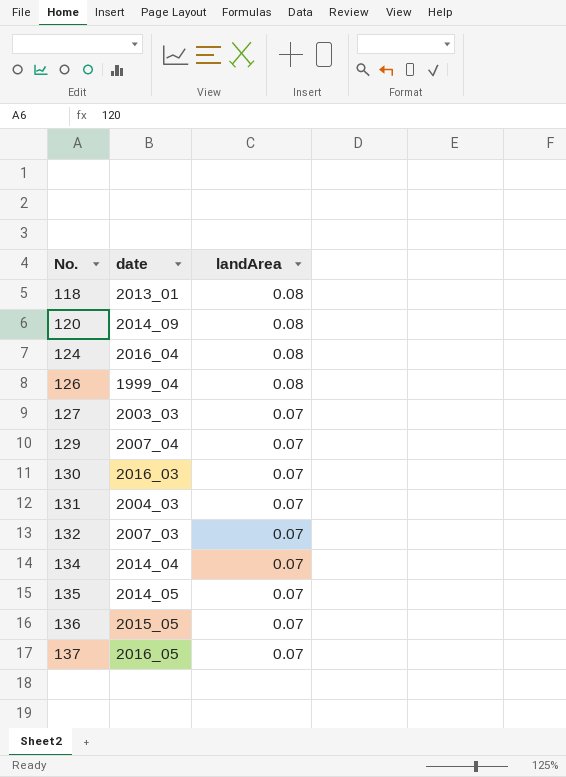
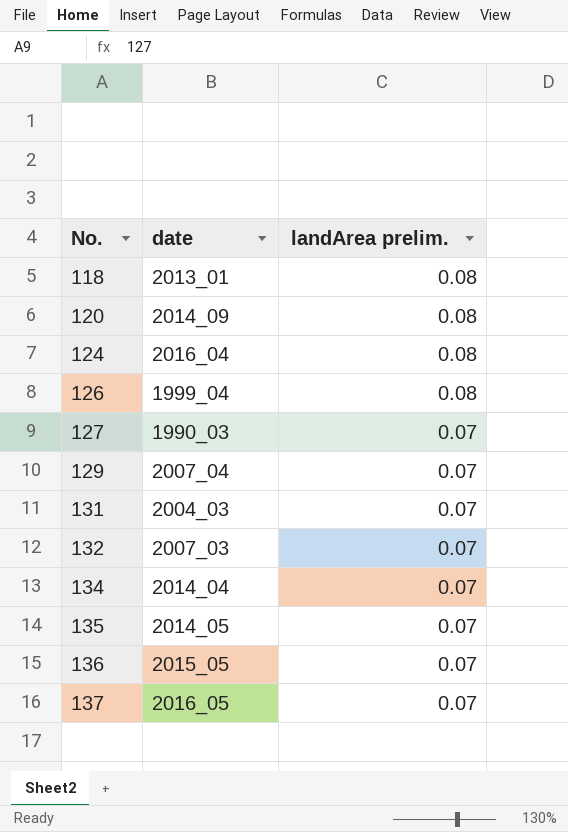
column name: landArea -> landArea prelim.
row 130: 2016_03 | 0.07 -> none
127 | date: 2003_03 -> 1990_03

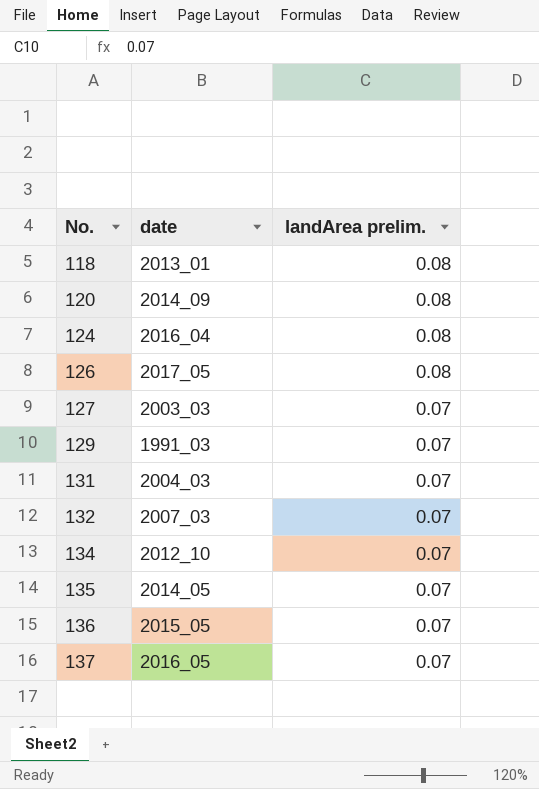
126 | date: 1999_04 -> 2017_05
127 | date: 1990_03 -> 2003_03
129 | date: 2007_04 -> 1991_03
134 | date: 2014_04 -> 2012_10

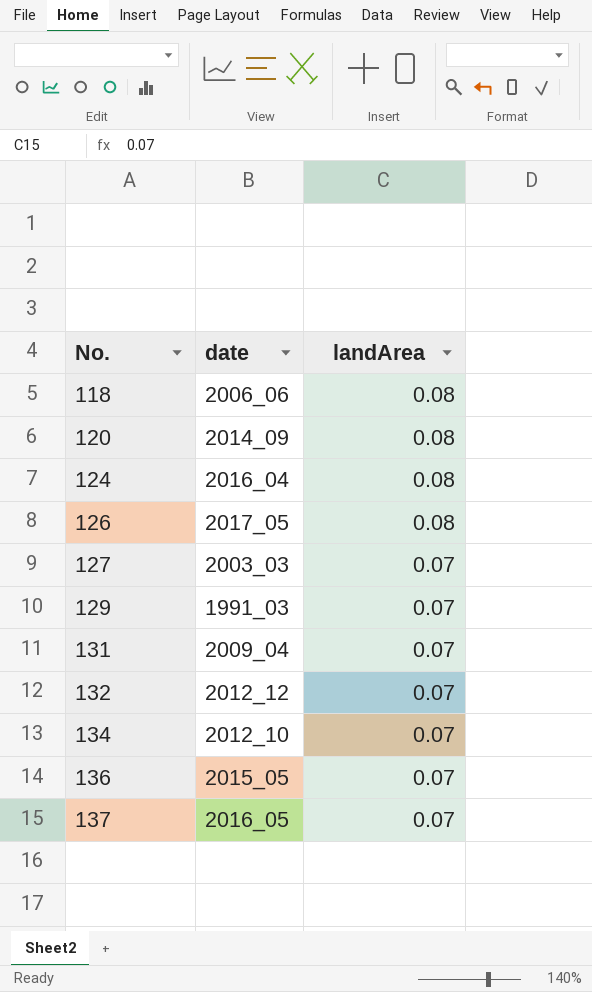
column name: landArea prelim. -> landArea
row 135: 2014_05 | 0.07 -> none
118 | date: 2013_01 -> 2006_06
131 | date: 2004_03 -> 2009_04
132 | date: 2007_03 -> 2012_12

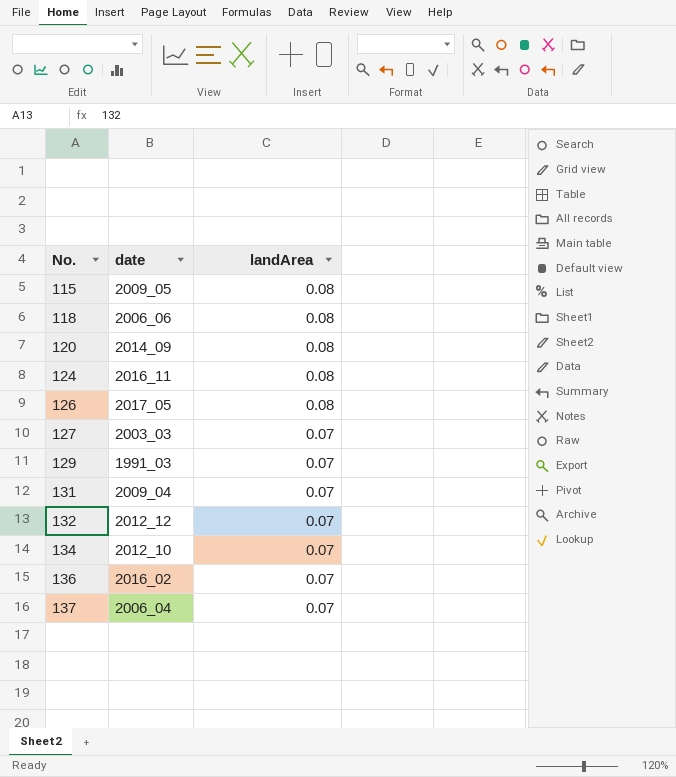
row 115: none -> 2009_05 | 0.08
124 | date: 2016_04 -> 2016_11
136 | date: 2015_05 -> 2016_02
137 | date: 2016_05 -> 2006_04

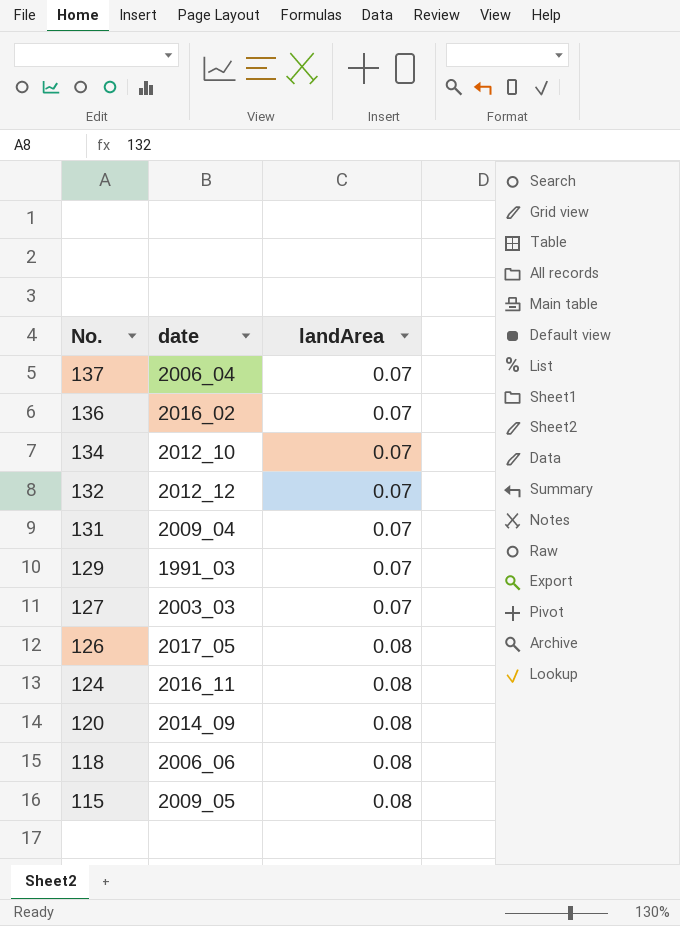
row order: No. ascending -> No. descending

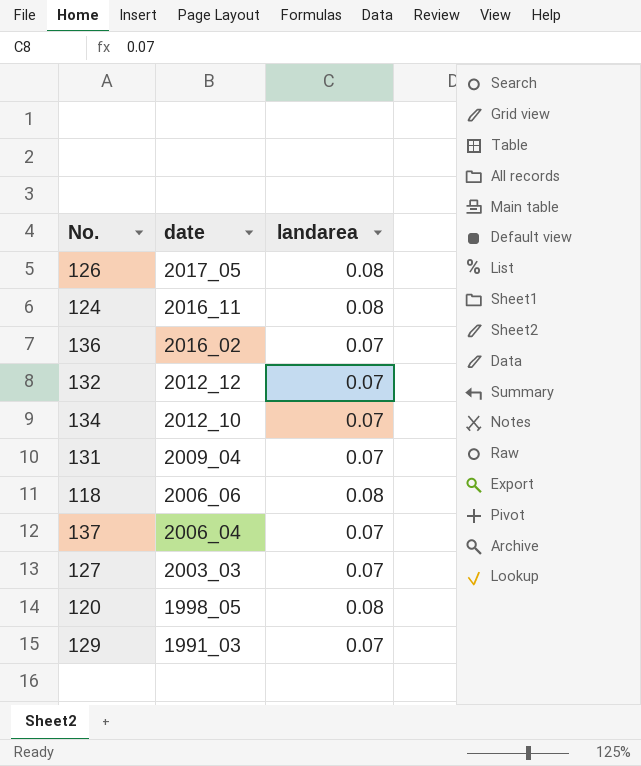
row order: No. descending -> date descending
column name: landArea -> landarea
row 115: 2009_05 | 0.08 -> none
120 | date: 2014_09 -> 1998_05

